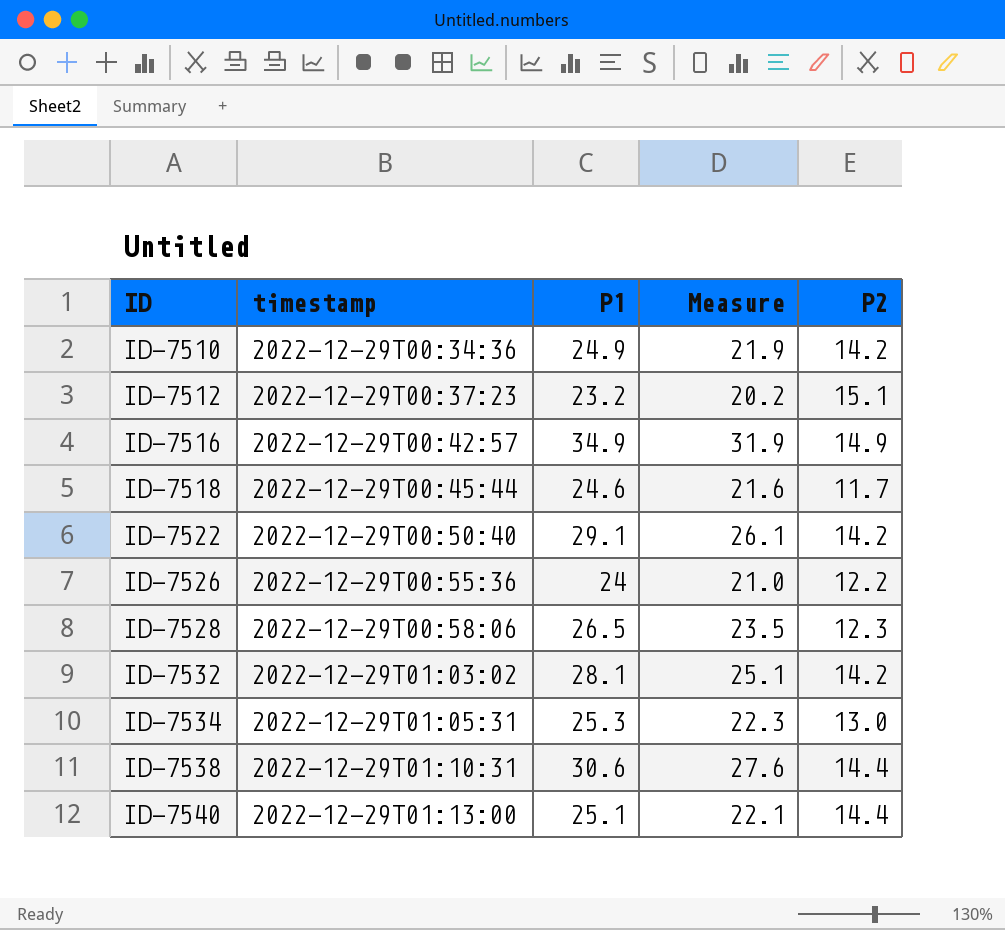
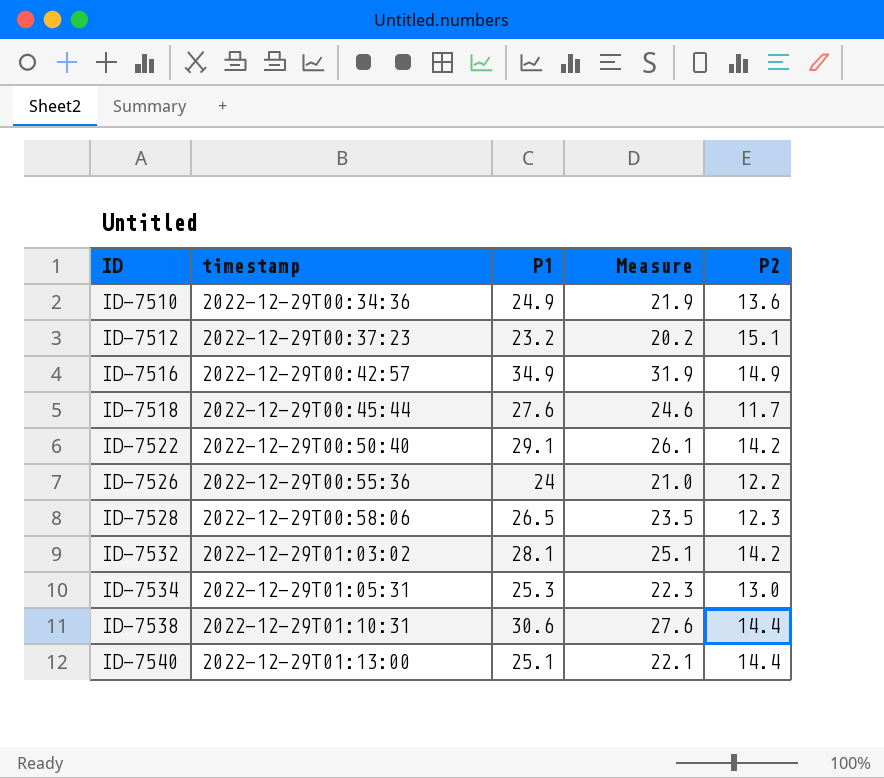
ID-7510 | P2: 14.2 -> 13.6
ID-7518 | P1: 24.6 -> 27.6
ID-7518 | Measure: 21.6 -> 24.6

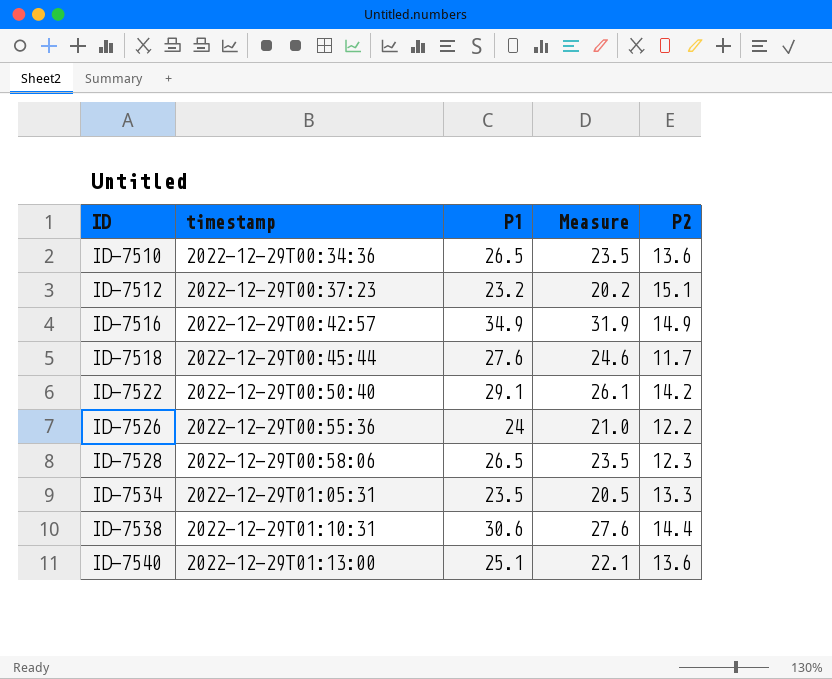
row ID-7532: 2022-12-29T01:03:02 | 28.1 | 25.1 | 14.2 -> none
ID-7510 | P1: 24.9 -> 26.5
ID-7510 | Measure: 21.9 -> 23.5
ID-7534 | P1: 25.3 -> 23.5
ID-7534 | Measure: 22.3 -> 20.5
ID-7534 | P2: 13.0 -> 13.3
ID-7540 | P2: 14.4 -> 13.6

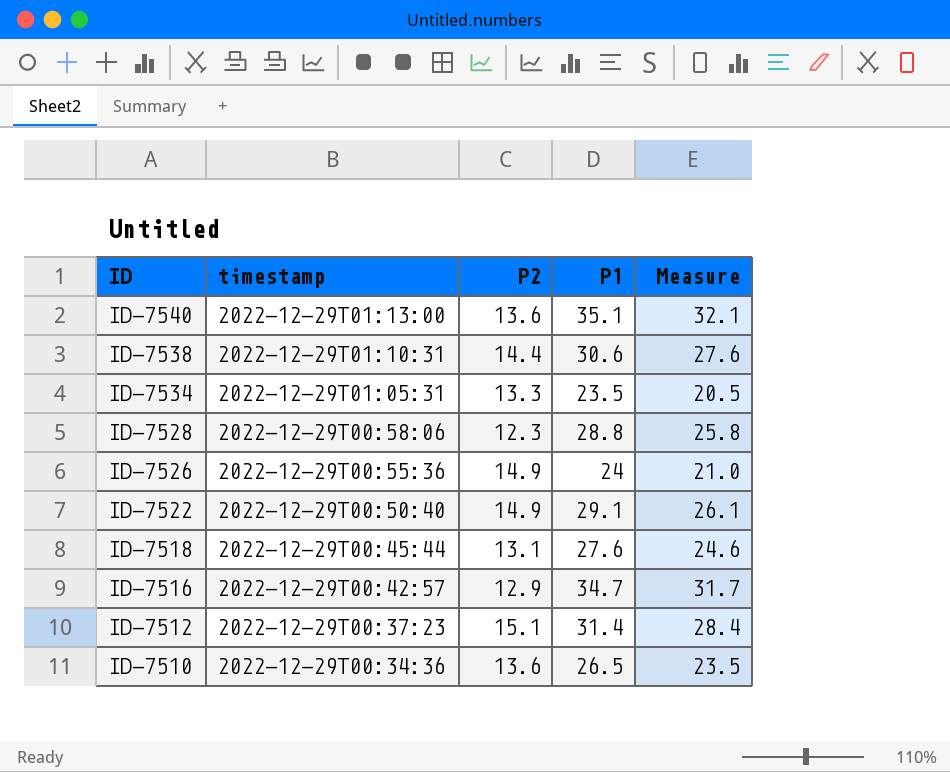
row order: ID ascending -> ID descending
column P2 | position: 5 -> 3
ID-7540 | P1: 25.1 -> 35.1
ID-7540 | Measure: 22.1 -> 32.1
ID-7528 | P1: 26.5 -> 28.8
ID-7528 | Measure: 23.5 -> 25.8
ID-7526 | P2: 12.2 -> 14.9
ID-7522 | P2: 14.2 -> 14.9
ID-7518 | P2: 11.7 -> 13.1
ID-7516 | P2: 14.9 -> 12.9
ID-7516 | P1: 34.9 -> 34.7
ID-7516 | Measure: 31.9 -> 31.7
ID-7512 | P1: 23.2 -> 31.4
ID-7512 | Measure: 20.2 -> 28.4

